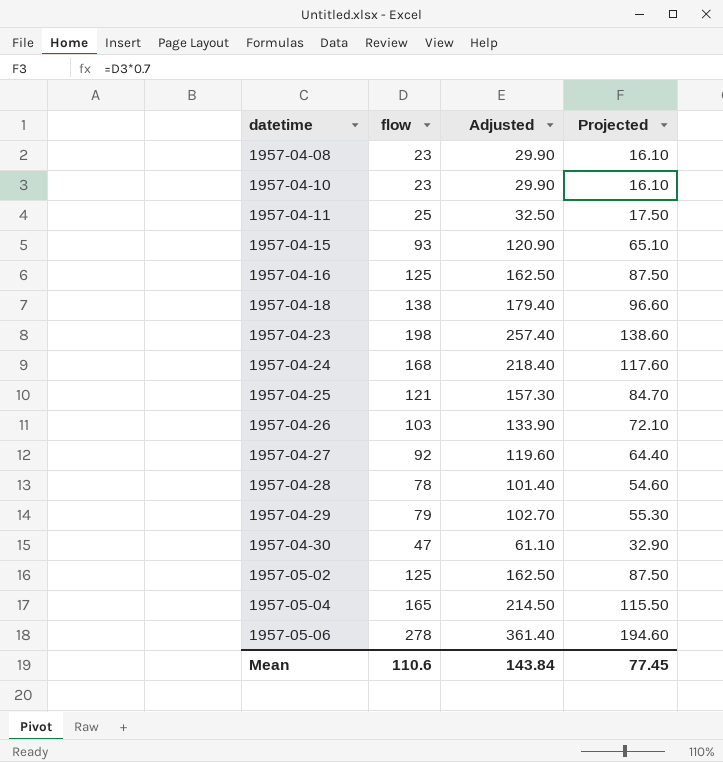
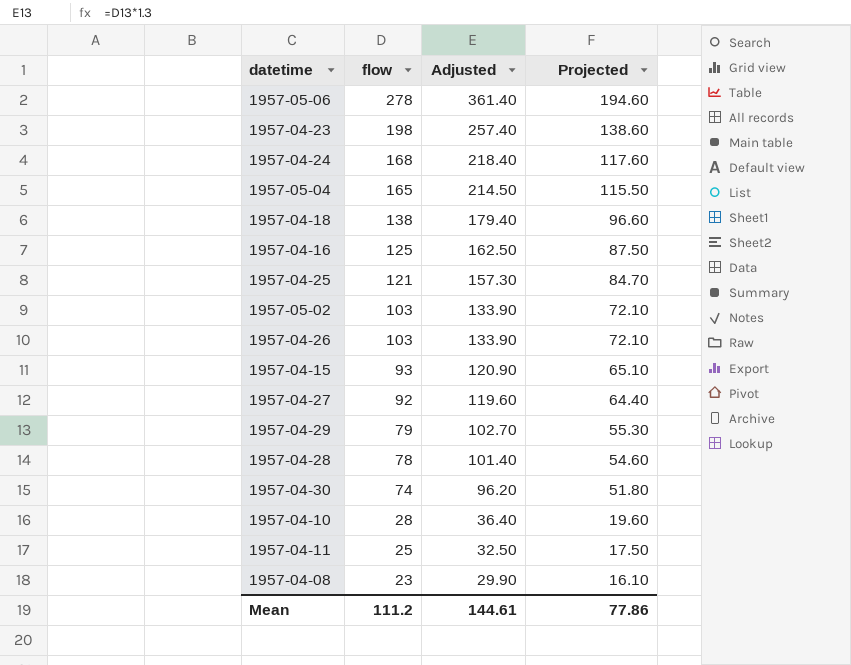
row order: datetime ascending -> flow descending
1957-05-02 | flow: 125 -> 103
1957-05-02 | Adjusted: 162.50 -> 133.90
1957-05-02 | Projected: 87.50 -> 72.10
1957-04-30 | flow: 47 -> 74
1957-04-30 | Adjusted: 61.10 -> 96.20
1957-04-30 | Projected: 32.90 -> 51.80
1957-04-10 | flow: 23 -> 28
1957-04-10 | Adjusted: 29.90 -> 36.40
1957-04-10 | Projected: 16.10 -> 19.60
Mean | flow: 110.6 -> 111.2
Mean | Adjusted: 143.84 -> 144.61
Mean | Projected: 77.45 -> 77.86

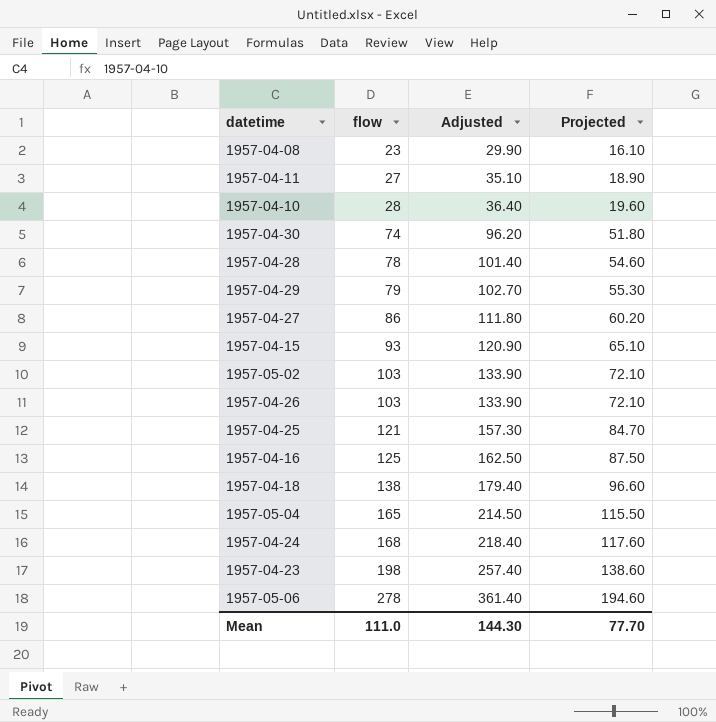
row order: flow descending -> flow ascending
1957-04-11 | flow: 25 -> 27
1957-04-11 | Adjusted: 32.50 -> 35.10
1957-04-11 | Projected: 17.50 -> 18.90
1957-04-27 | flow: 92 -> 86
1957-04-27 | Adjusted: 119.60 -> 111.80
1957-04-27 | Projected: 64.40 -> 60.20
Mean | flow: 111.2 -> 111.0
Mean | Adjusted: 144.61 -> 144.30
Mean | Projected: 77.86 -> 77.70

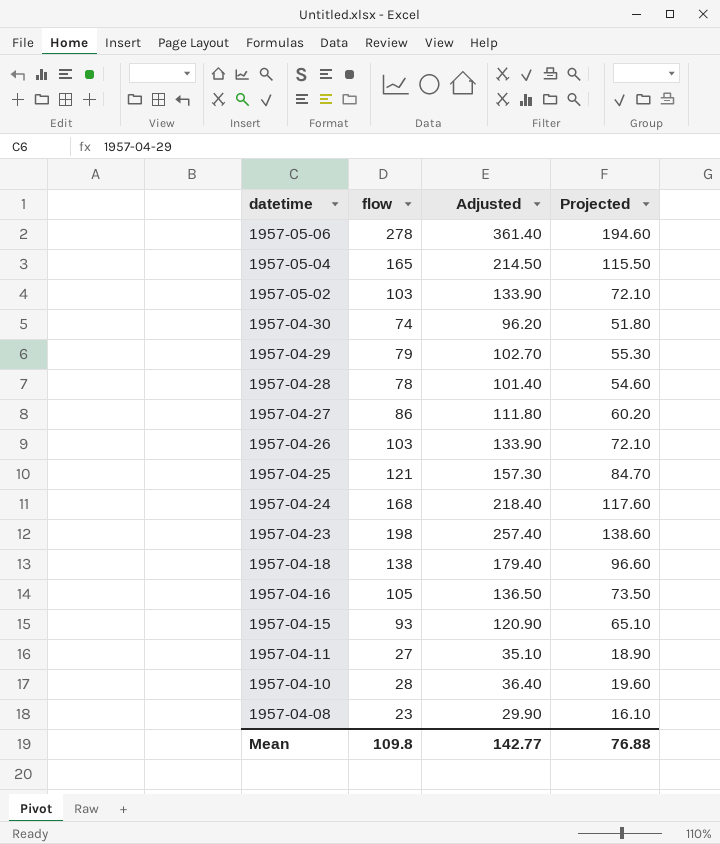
row order: flow ascending -> datetime descending
1957-04-16 | flow: 125 -> 105
1957-04-16 | Adjusted: 162.50 -> 136.50
1957-04-16 | Projected: 87.50 -> 73.50
Mean | flow: 111.0 -> 109.8
Mean | Adjusted: 144.30 -> 142.77
Mean | Projected: 77.70 -> 76.88

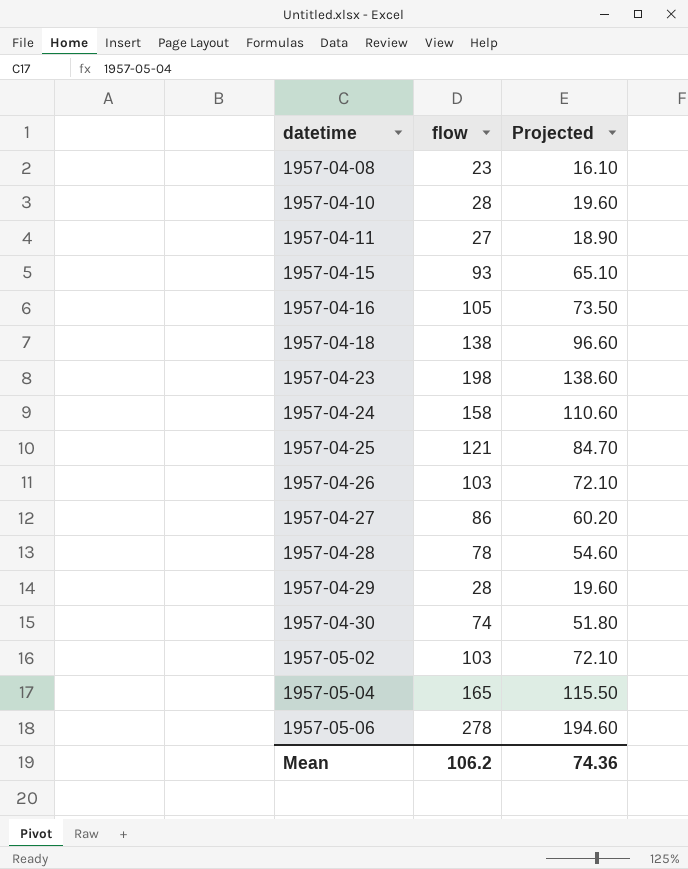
row order: datetime descending -> datetime ascending
column Adjusted | formula: [flow] * 1.3 -> none
1957-04-24 | flow: 168 -> 158
1957-04-24 | Projected: 117.60 -> 110.60
1957-04-29 | flow: 79 -> 28
1957-04-29 | Projected: 55.30 -> 19.60
Mean | flow: 109.8 -> 106.2
Mean | Projected: 76.88 -> 74.36

